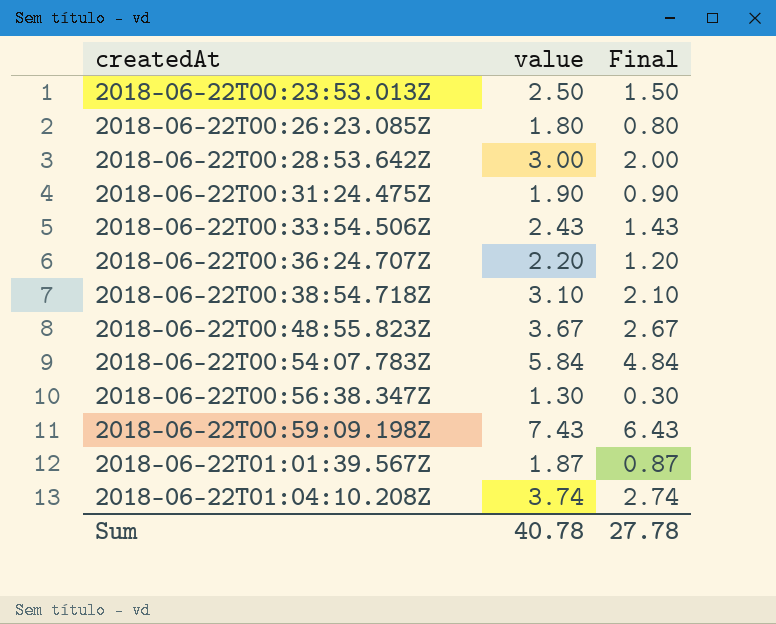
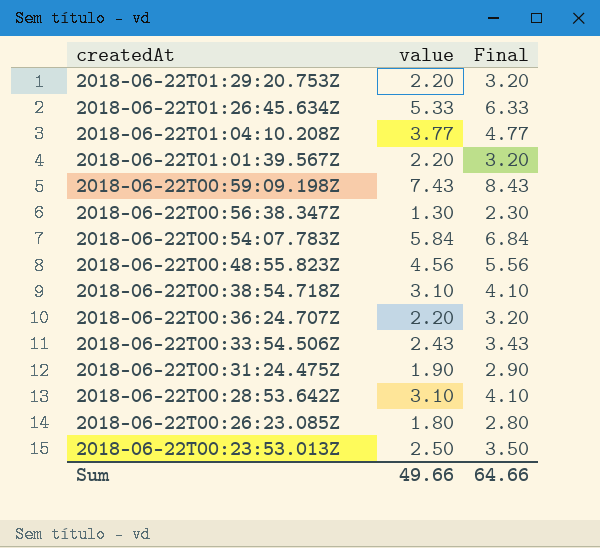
row order: createdAt ascending -> createdAt descending
column Final | formula: [value] - 1 -> [value] + 1
row 2018-06-22T01:29:20.753Z: none -> 2.20 | 3.20
row 2018-06-22T01:26:45.634Z: none -> 5.33 | 6.33
2018-06-22T01:04:10.208Z | value: 3.74 -> 3.77
2018-06-22T01:01:39.567Z | value: 1.87 -> 2.20
2018-06-22T00:48:55.823Z | value: 3.67 -> 4.56
2018-06-22T00:28:53.642Z | value: 3.00 -> 3.10
Sum | value: 40.78 -> 49.66
Sum | Final: 27.78 -> 64.66

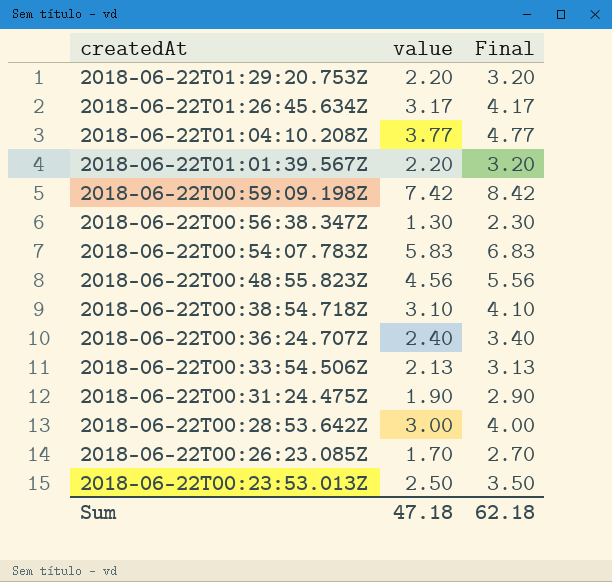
2018-06-22T01:26:45.634Z | value: 5.33 -> 3.17
2018-06-22T01:26:45.634Z | Final: 6.33 -> 4.17
2018-06-22T00:59:09.198Z | value: 7.43 -> 7.42
2018-06-22T00:59:09.198Z | Final: 8.43 -> 8.42
2018-06-22T00:54:07.783Z | value: 5.84 -> 5.83
2018-06-22T00:54:07.783Z | Final: 6.84 -> 6.83
2018-06-22T00:36:24.707Z | value: 2.20 -> 2.40
2018-06-22T00:36:24.707Z | Final: 3.20 -> 3.40
2018-06-22T00:33:54.506Z | value: 2.43 -> 2.13
2018-06-22T00:33:54.506Z | Final: 3.43 -> 3.13
2018-06-22T00:28:53.642Z | value: 3.10 -> 3.00
2018-06-22T00:28:53.642Z | Final: 4.10 -> 4.00
2018-06-22T00:26:23.085Z | value: 1.80 -> 1.70
2018-06-22T00:26:23.085Z | Final: 2.80 -> 2.70
Sum | value: 49.66 -> 47.18
Sum | Final: 64.66 -> 62.18

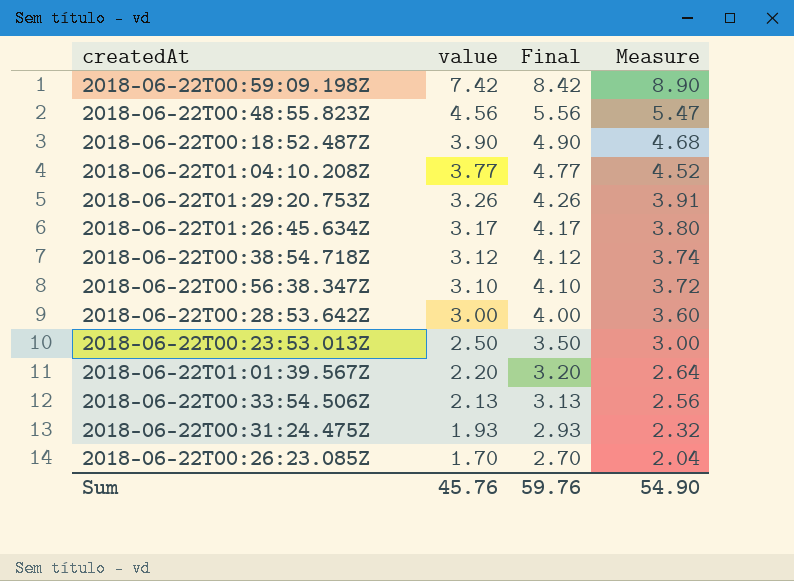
row order: createdAt descending -> value descending
column Measure | formula: none -> [value] * 1.2
row 2018-06-22T00:54:07.783Z: 5.83 | 6.83 -> none
row 2018-06-22T00:36:24.707Z: 2.40 | 3.40 -> none
row 2018-06-22T00:18:52.487Z: none -> 3.90 | 4.90 | 4.68
2018-06-22T01:29:20.753Z | value: 2.20 -> 3.26
2018-06-22T01:29:20.753Z | Final: 3.20 -> 4.26
2018-06-22T00:38:54.718Z | value: 3.10 -> 3.12
2018-06-22T00:38:54.718Z | Final: 4.10 -> 4.12
2018-06-22T00:56:38.347Z | value: 1.30 -> 3.10
2018-06-22T00:56:38.347Z | Final: 2.30 -> 4.10
2018-06-22T00:31:24.475Z | value: 1.90 -> 1.93
2018-06-22T00:31:24.475Z | Final: 2.90 -> 2.93
Sum | value: 47.18 -> 45.76
Sum | Final: 62.18 -> 59.76

